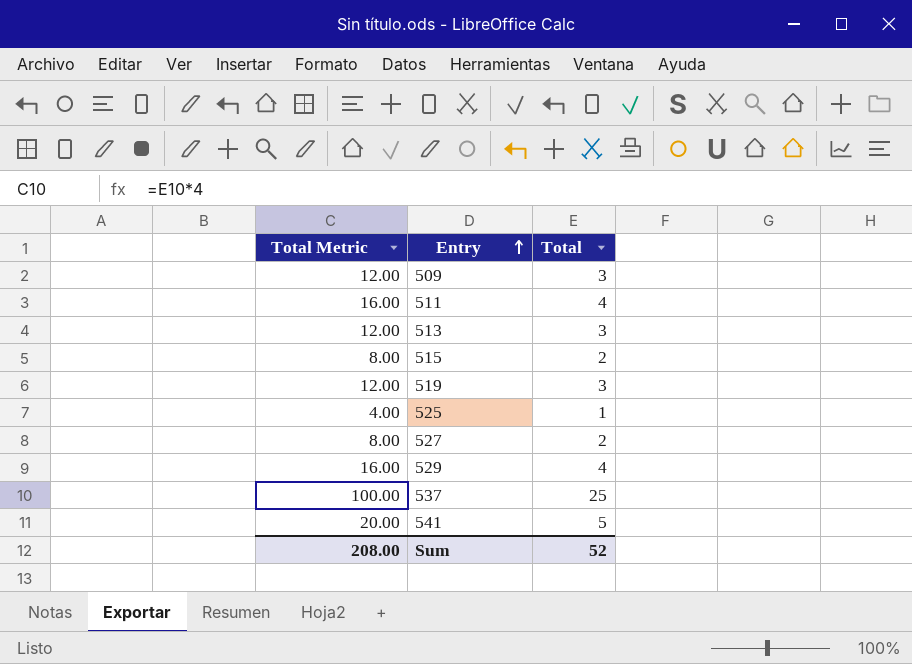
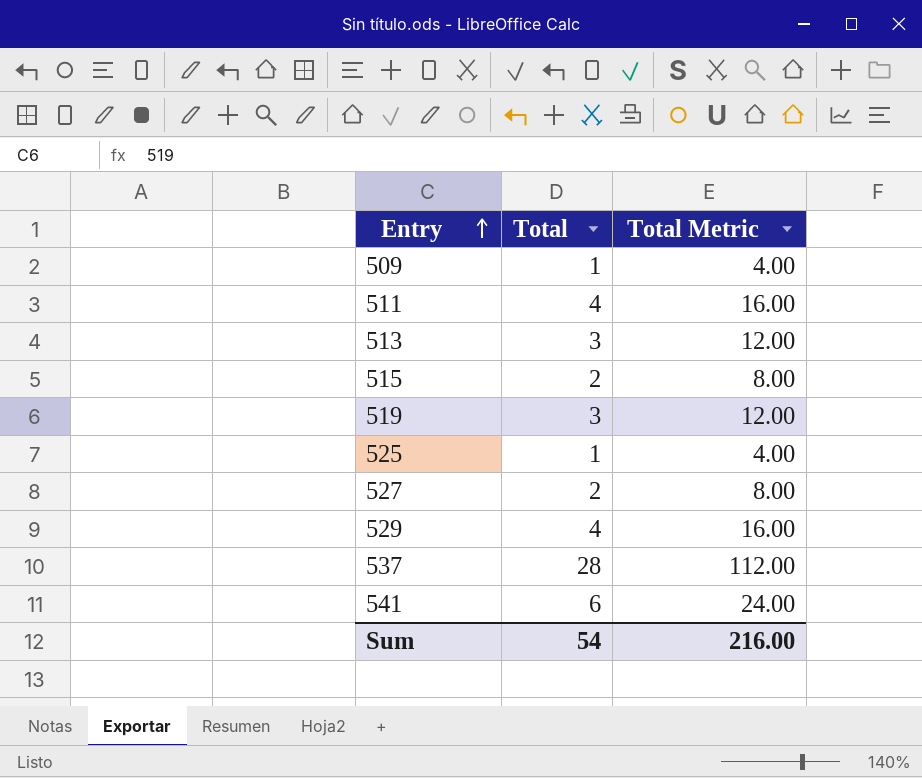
column Total Metric | position: 1 -> 3
509 | Total: 3 -> 1
509 | Total Metric: 12.00 -> 4.00
537 | Total: 25 -> 28
537 | Total Metric: 100.00 -> 112.00
541 | Total: 5 -> 6
541 | Total Metric: 20.00 -> 24.00
Sum | Total: 52 -> 54
Sum | Total Metric: 208.00 -> 216.00

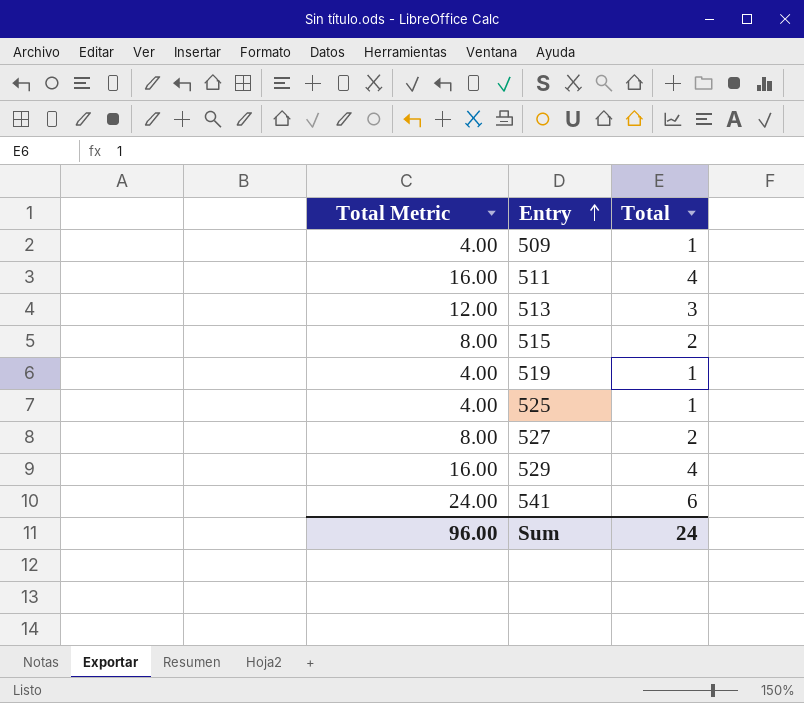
column Total Metric | position: 3 -> 1
row 537: 28 | 112.00 -> none
519 | Total Metric: 12.00 -> 4.00
519 | Total: 3 -> 1
Sum | Total Metric: 216.00 -> 96.00
Sum | Total: 54 -> 24

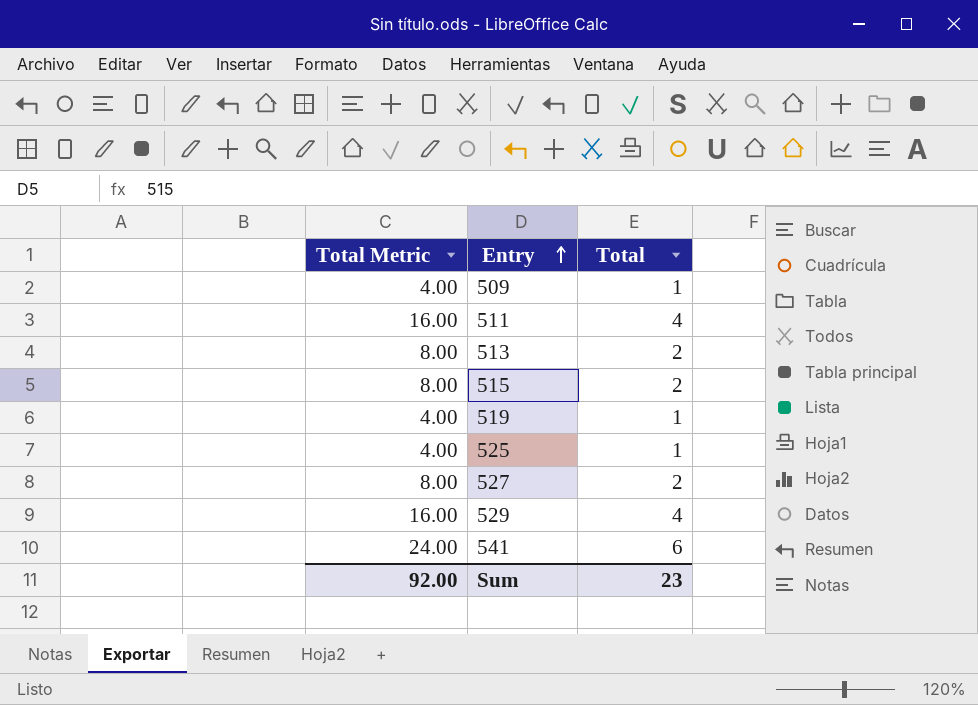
513 | Total Metric: 12.00 -> 8.00
513 | Total: 3 -> 2
Sum | Total Metric: 96.00 -> 92.00
Sum | Total: 24 -> 23

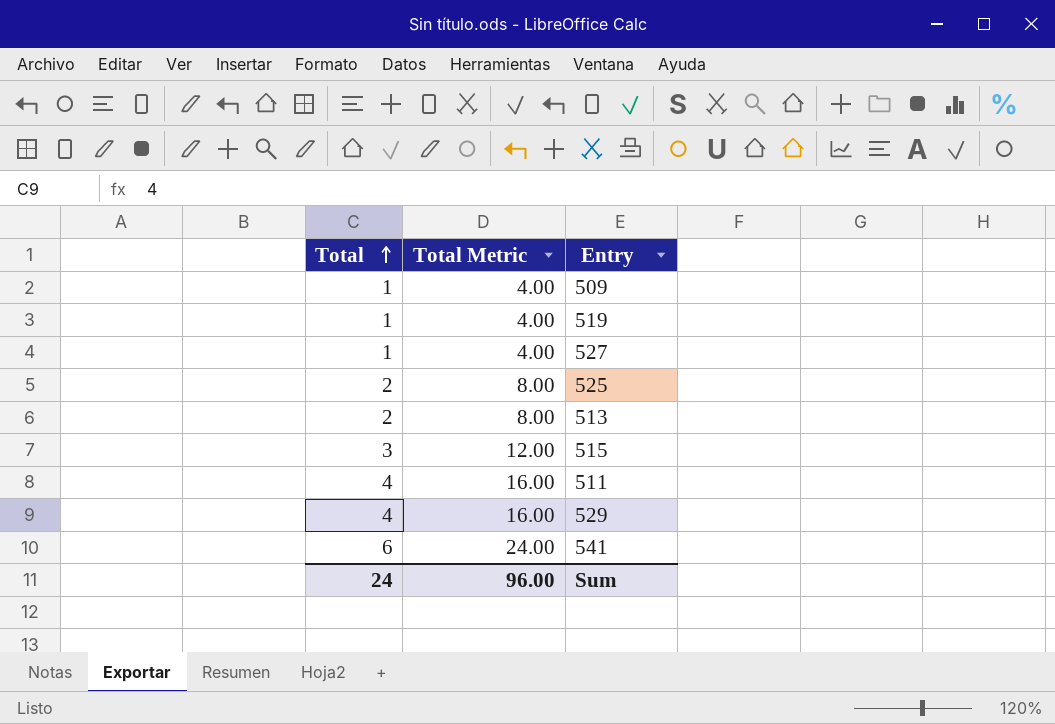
row order: Entry ascending -> Total ascending
column Total | position: 3 -> 1
527 | Total: 2 -> 1
527 | Total Metric: 8.00 -> 4.00
525 | Total: 1 -> 2
525 | Total Metric: 4.00 -> 8.00
515 | Total: 2 -> 3
515 | Total Metric: 8.00 -> 12.00
Sum | Total: 23 -> 24
Sum | Total Metric: 92.00 -> 96.00

